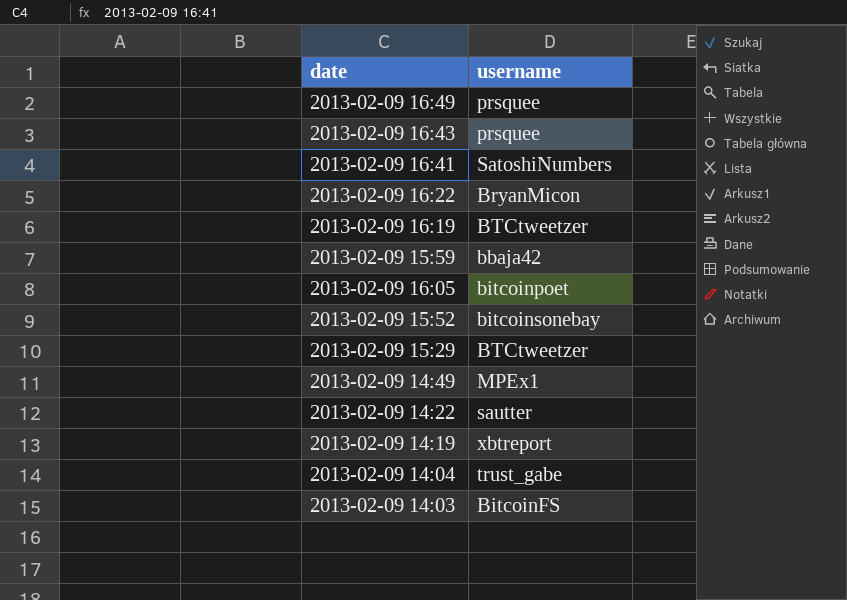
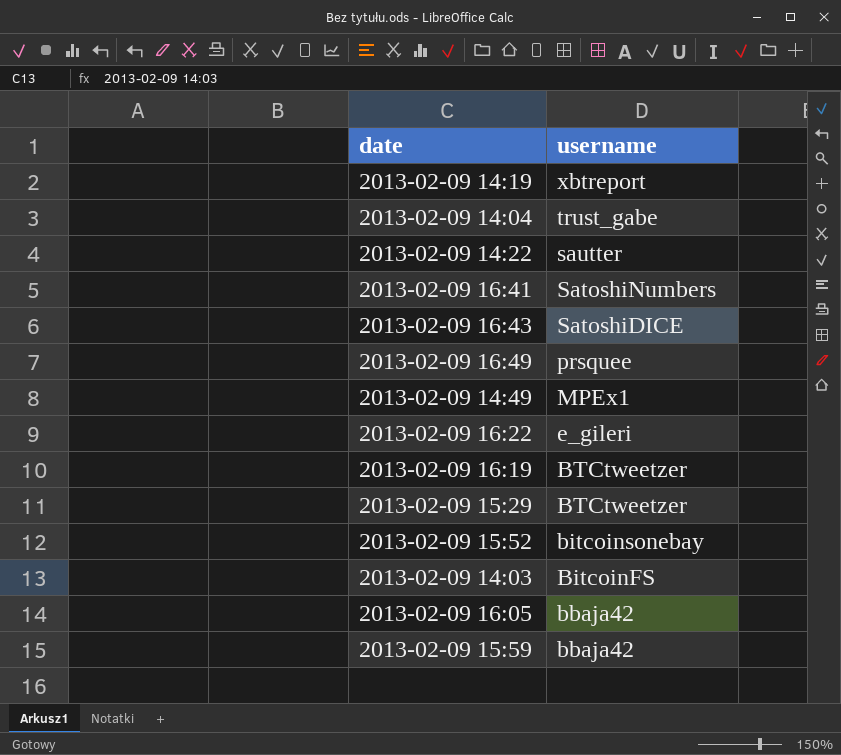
row order: none -> username descending
2013-02-09 16:43 | username: prsquee -> SatoshiDICE
2013-02-09 16:22 | username: BryanMicon -> e_gileri
2013-02-09 16:05 | username: bitcoinpoet -> bbaja42

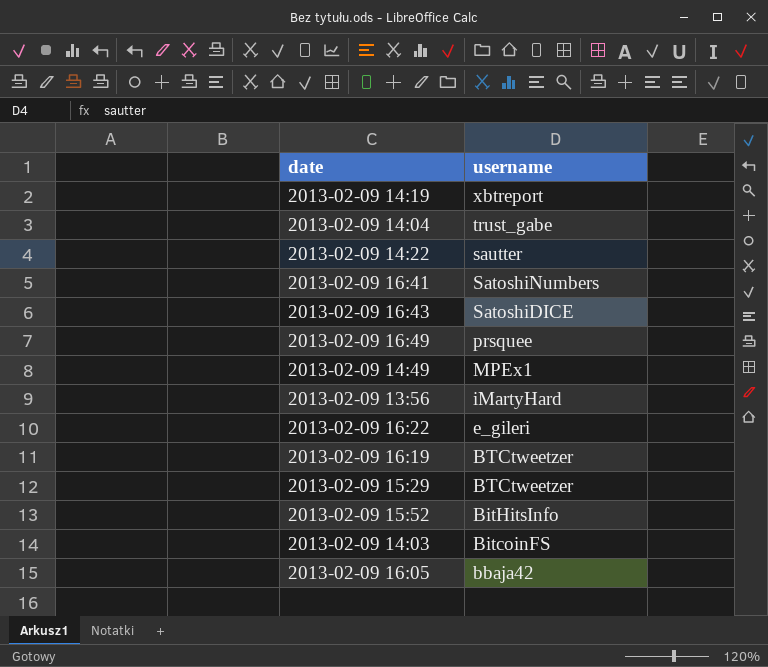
row 2013-02-09 15:59: bbaja42 -> none
row 2013-02-09 13:56: none -> iMartyHard
2013-02-09 15:52 | username: bitcoinsonebay -> BitHitsInfo

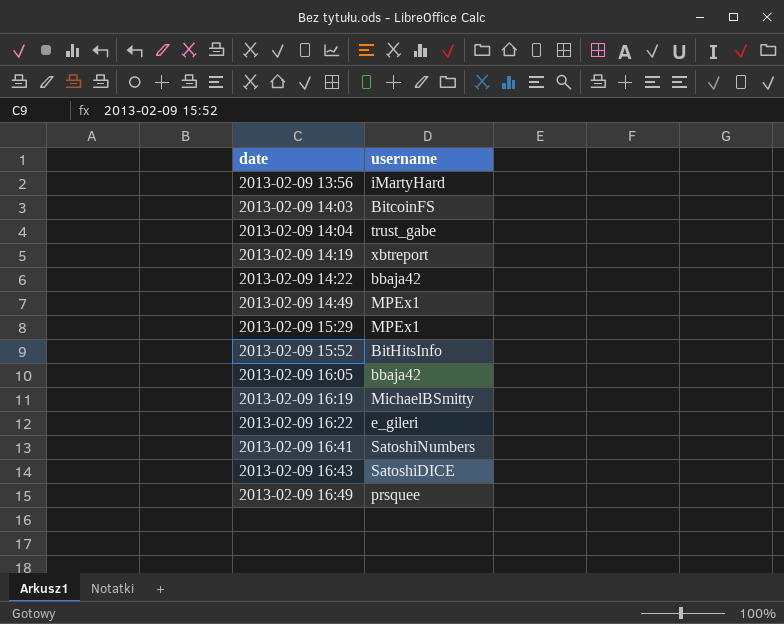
row order: username descending -> date ascending
2013-02-09 14:22 | username: sautter -> bbaja42
2013-02-09 15:29 | username: BTCtweetzer -> MPEx1
2013-02-09 16:19 | username: BTCtweetzer -> MichaelBSmitty

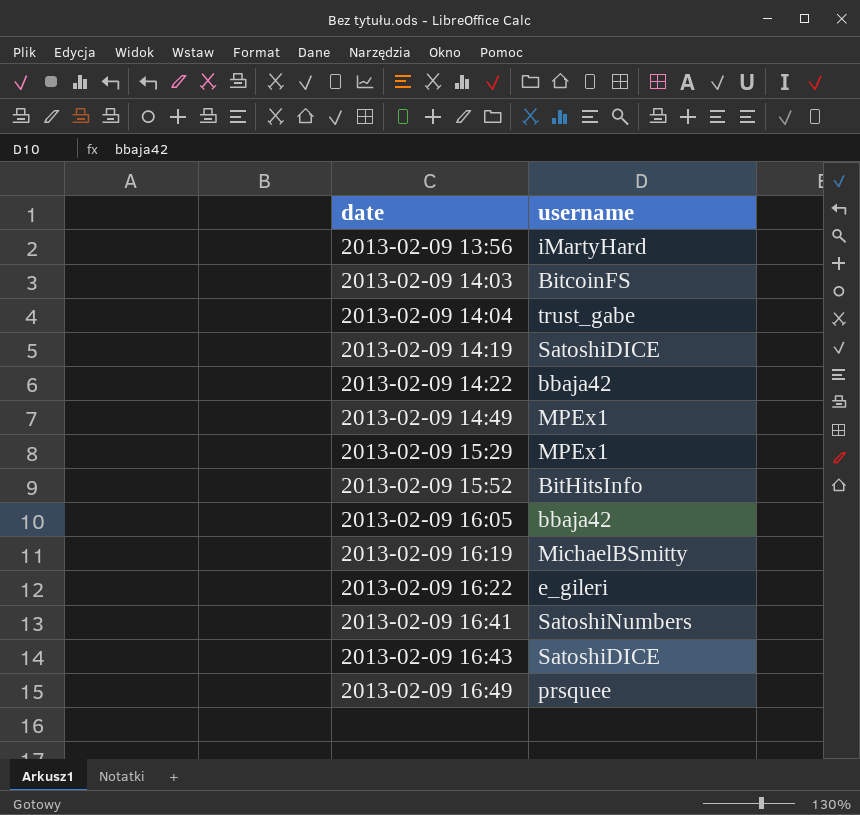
2013-02-09 14:19 | username: xbtreport -> SatoshiDICE

